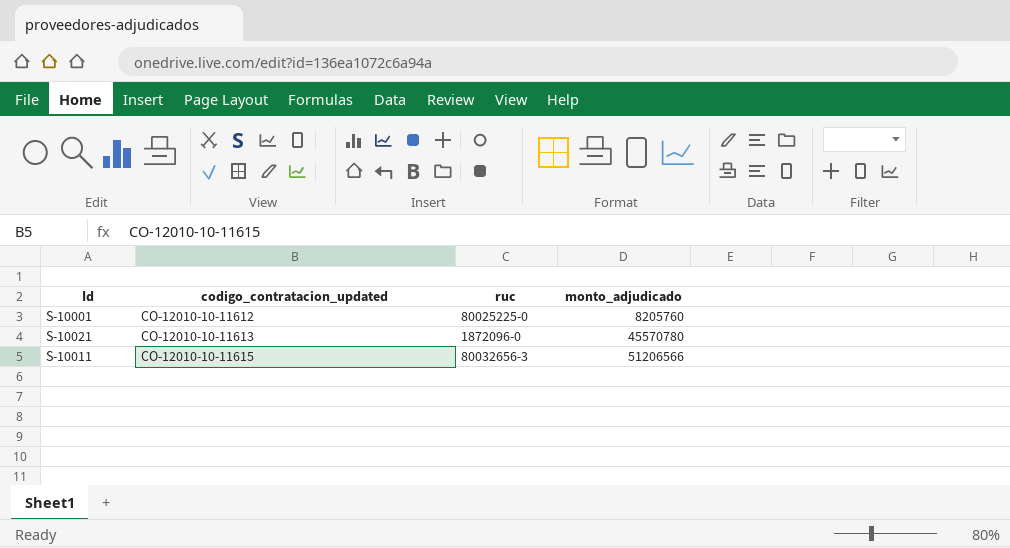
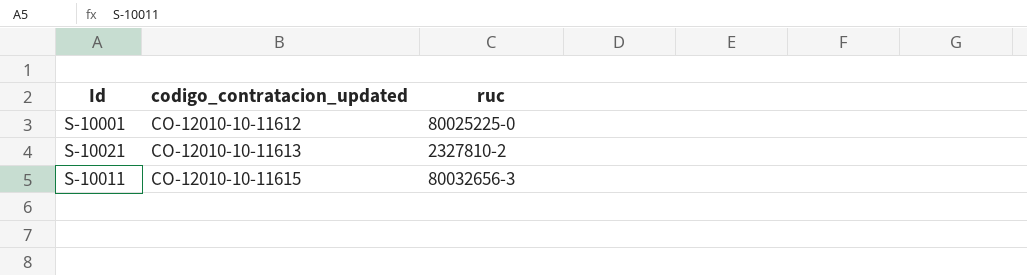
column monto_adjudicado | position: 4 -> none
S-10021 | ruc: 1872096-0 -> 2327810-2

